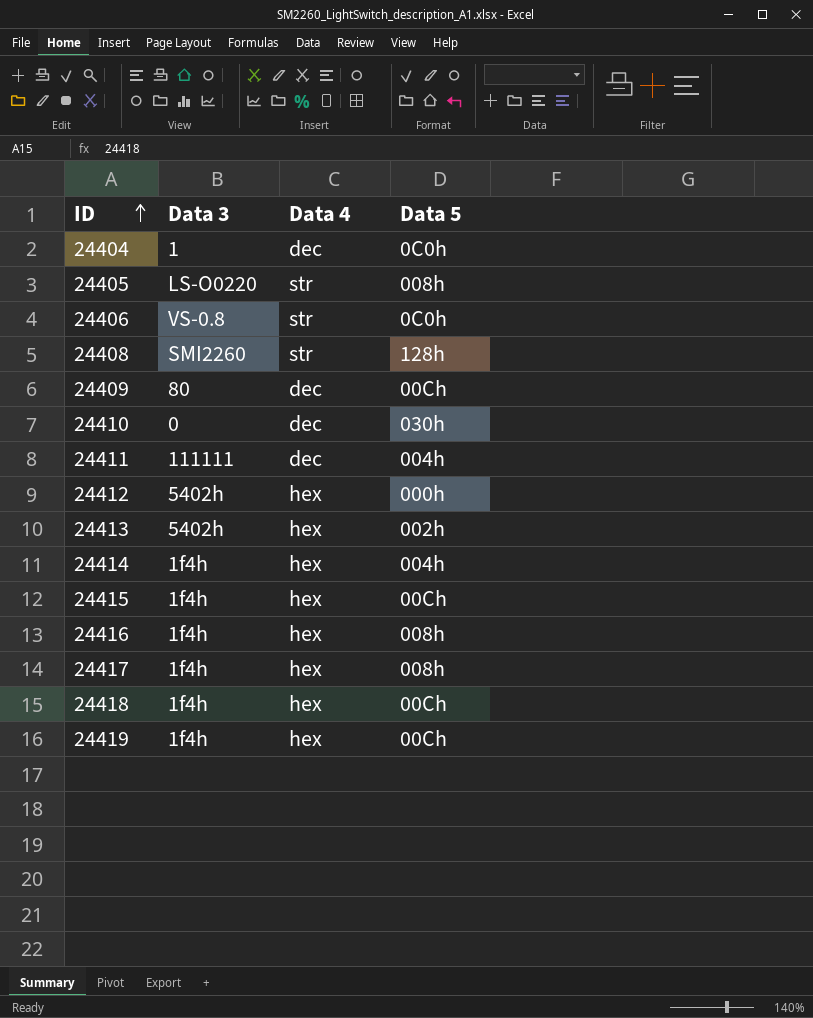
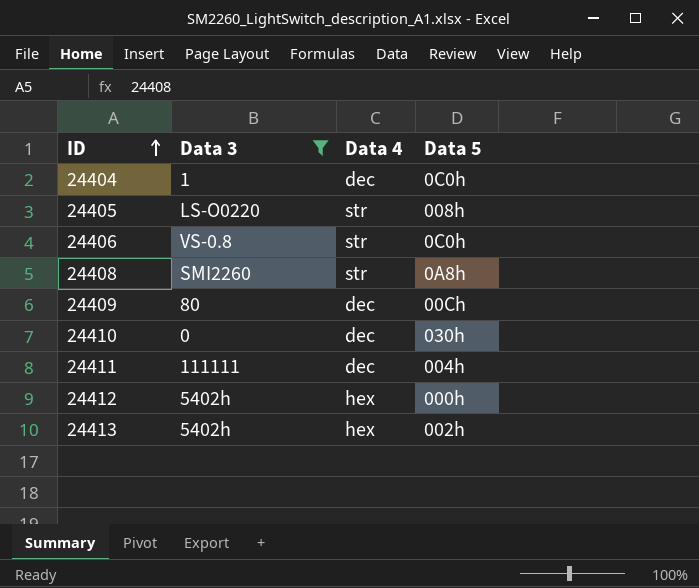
filter: none -> Data 3 != 1f4h
24408 | Data 5: 128h -> 0A8h

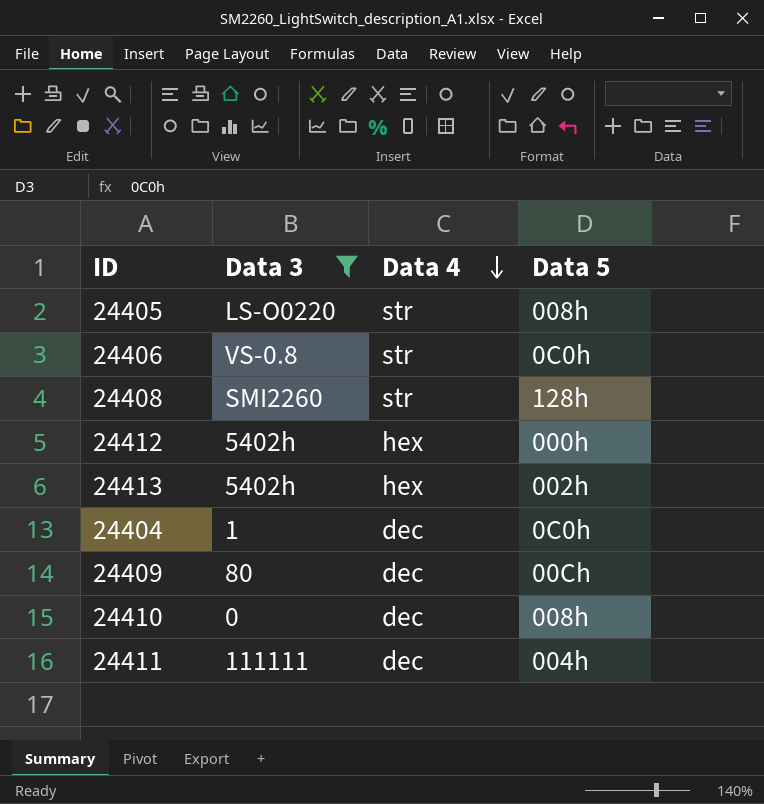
row order: ID ascending -> Data 4 descending
24408 | Data 5: 0A8h -> 128h
24410 | Data 5: 030h -> 008h

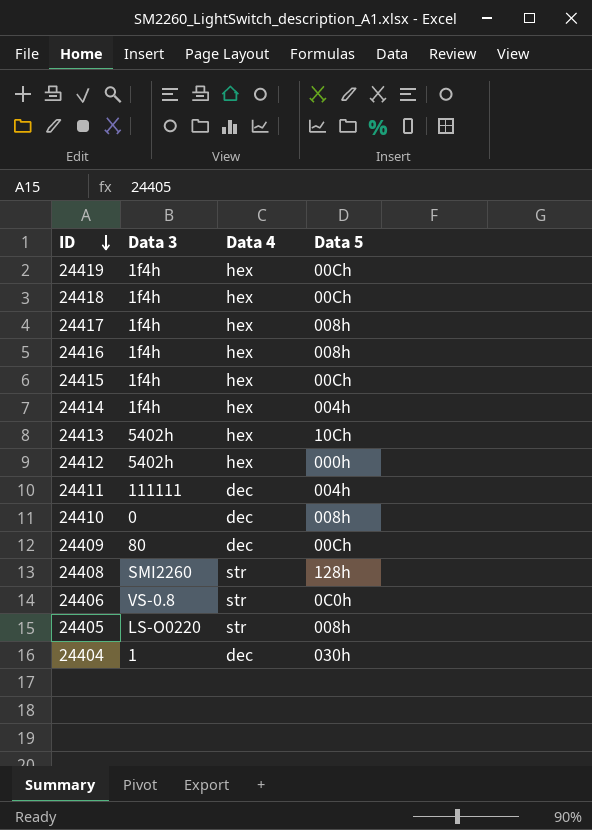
filter: Data 3 != 1f4h -> none
row order: Data 4 descending -> ID descending
24413 | Data 5: 002h -> 10Ch
24404 | Data 5: 0C0h -> 030h

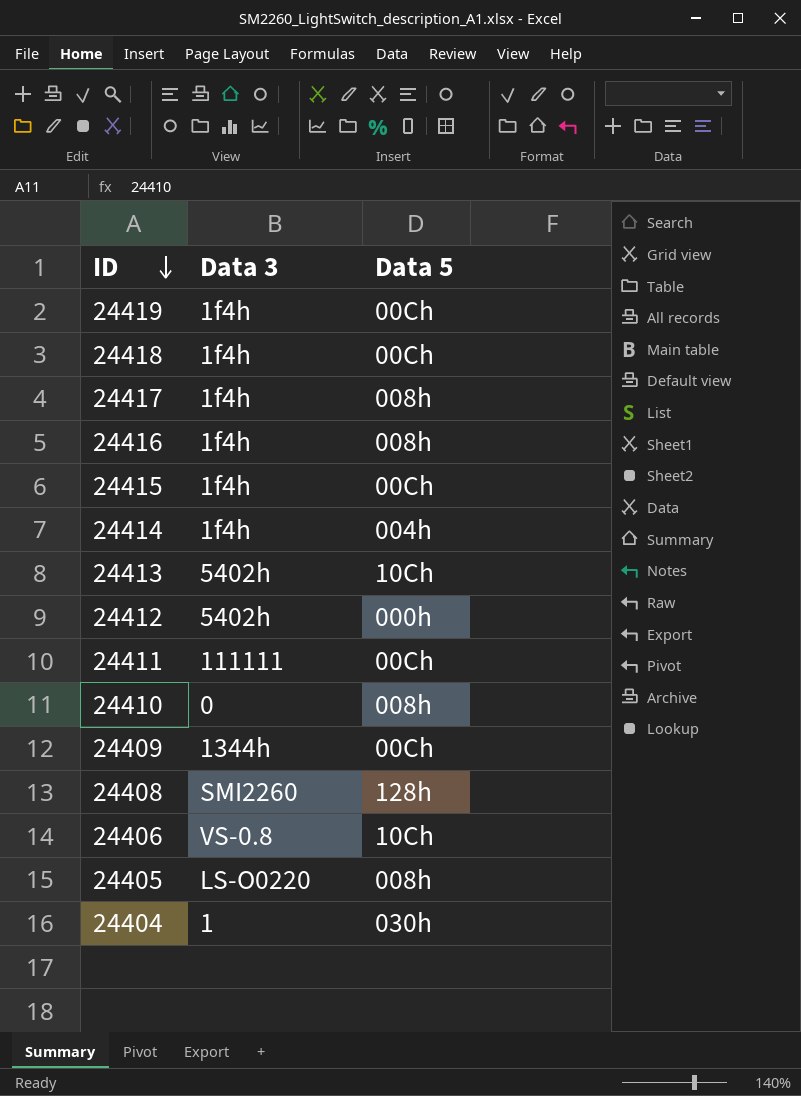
column Data 4 | position: 3 -> none
24411 | Data 5: 004h -> 00Ch
24409 | Data 3: 80 -> 1344h
24406 | Data 5: 0C0h -> 10Ch

